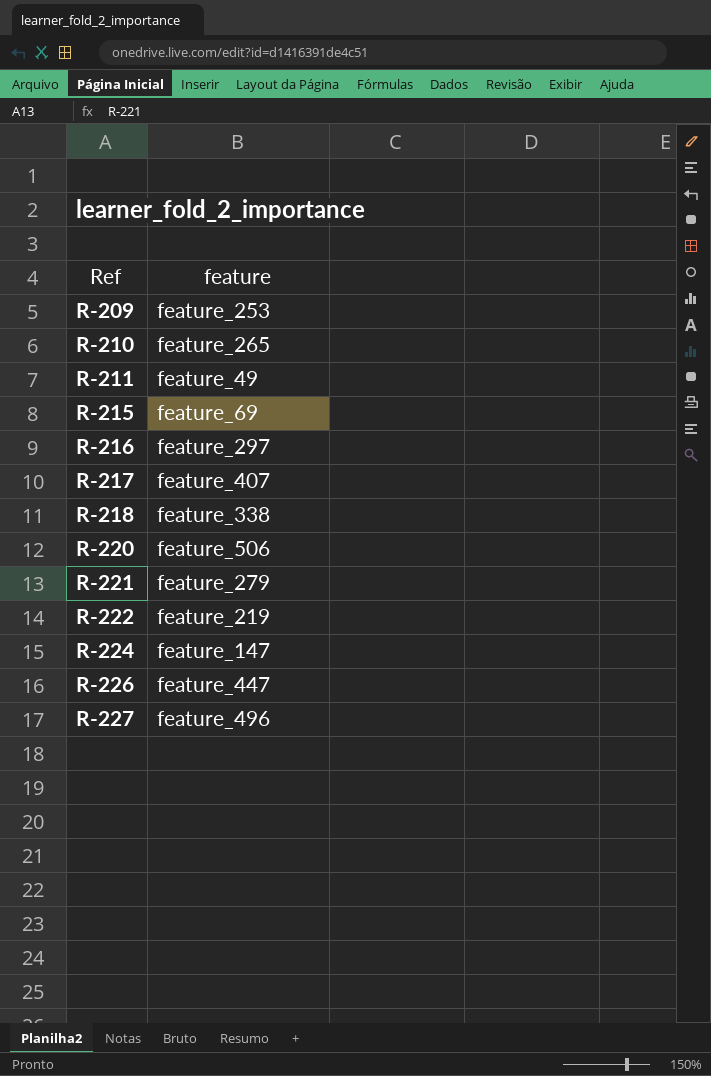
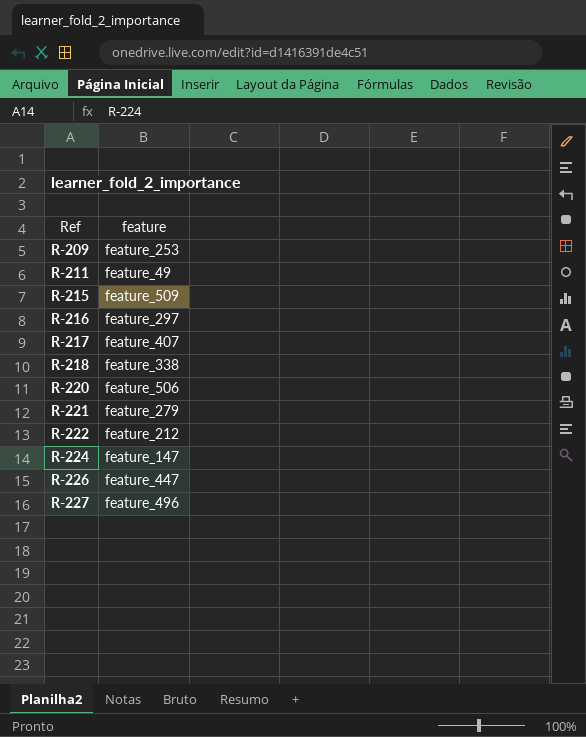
row R-210: feature_265 -> none
R-215 | feature: feature_69 -> feature_509
R-222 | feature: feature_219 -> feature_212

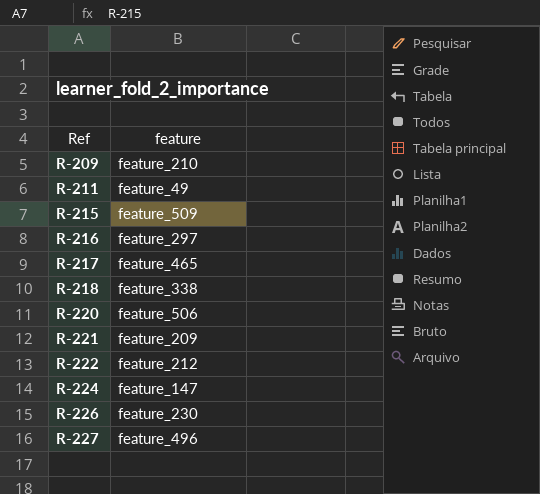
R-209 | feature: feature_253 -> feature_210
R-217 | feature: feature_407 -> feature_465
R-221 | feature: feature_279 -> feature_209
R-226 | feature: feature_447 -> feature_230

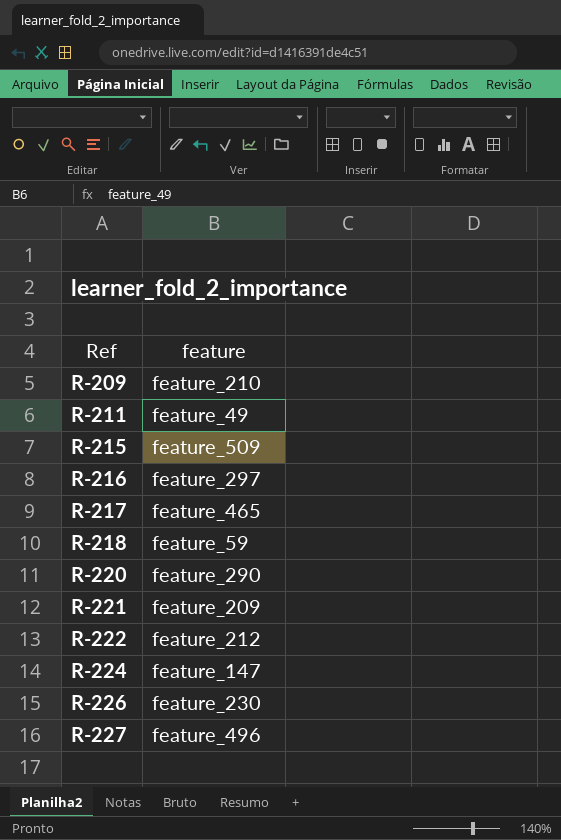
R-218 | feature: feature_338 -> feature_59
R-220 | feature: feature_506 -> feature_290

